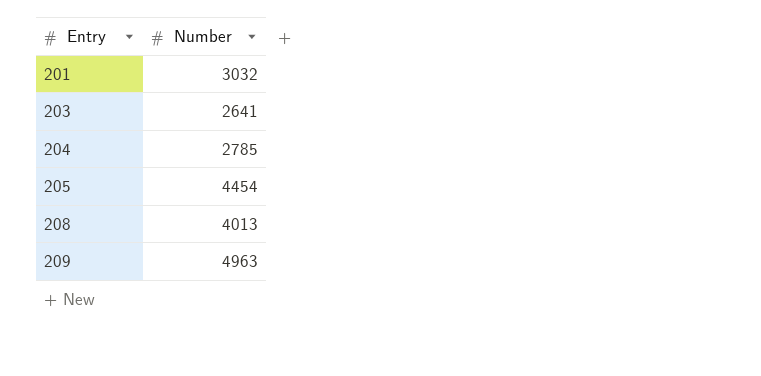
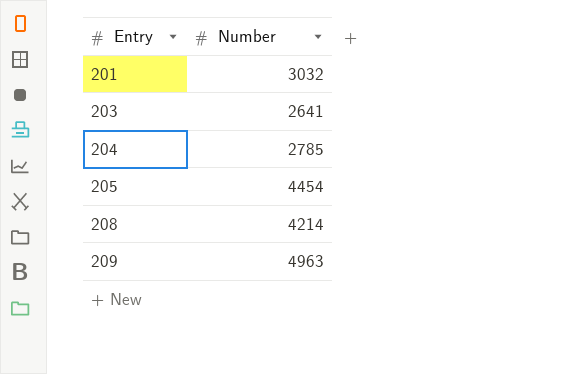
208 | Number: 4013 -> 4214

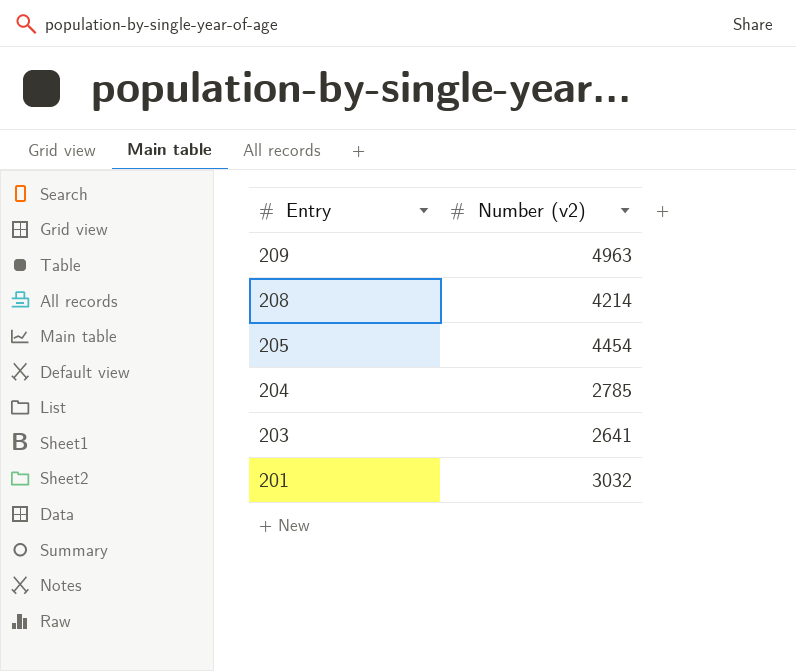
row order: Entry ascending -> Entry descending
column name: Number -> Number (v2)

